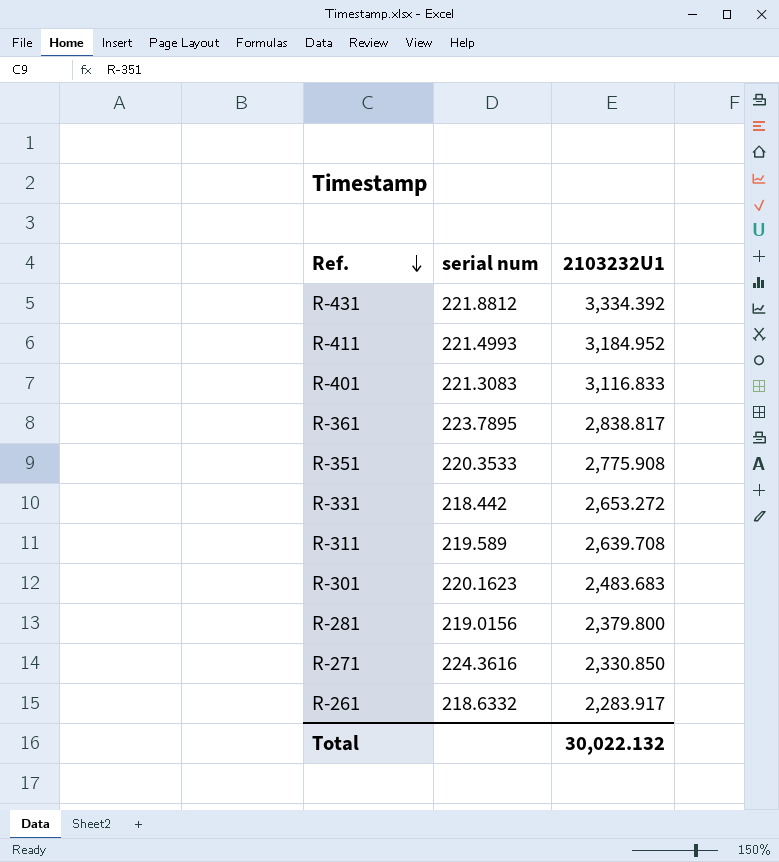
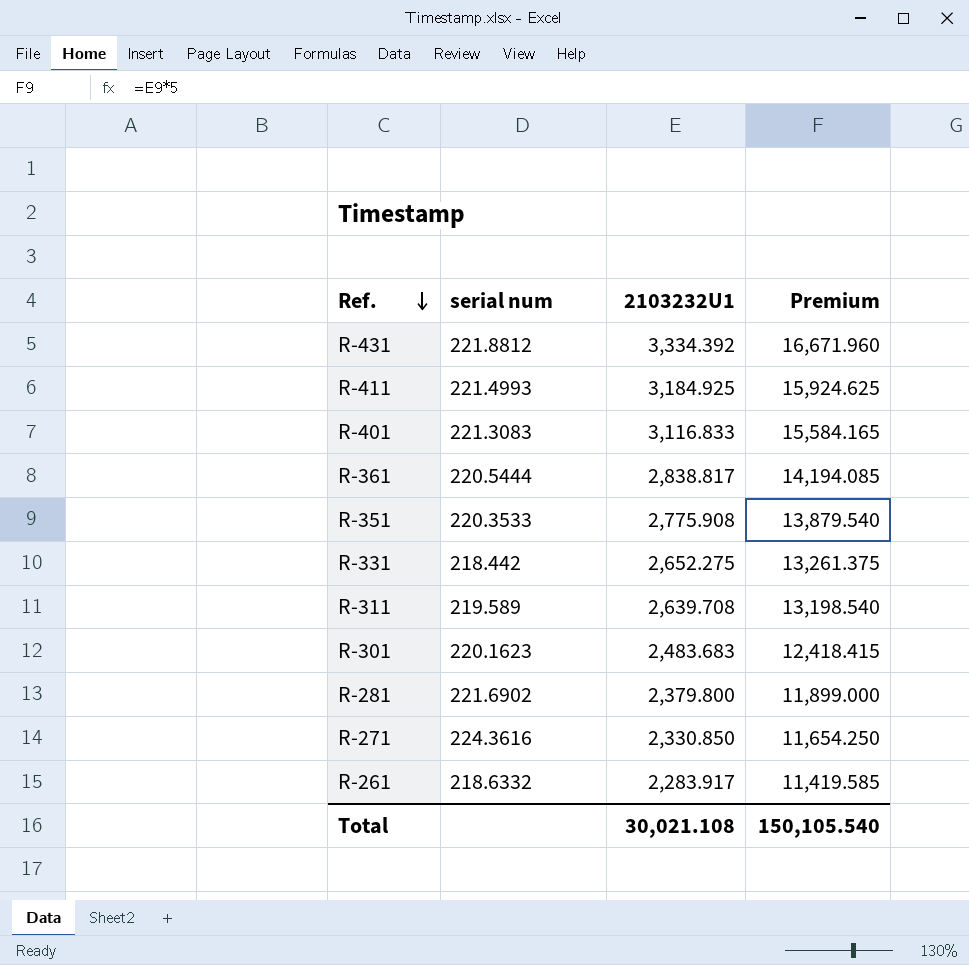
column Premium | formula: none -> [2103232U1] * 5
R-411 | 2103232U1: 3,184.952 -> 3,184.925
R-361 | serial num: 223.7895 -> 220.5444
R-331 | 2103232U1: 2,653.272 -> 2,652.275
R-281 | serial num: 219.0156 -> 221.6902
Total | 2103232U1: 30,022.132 -> 30,021.108

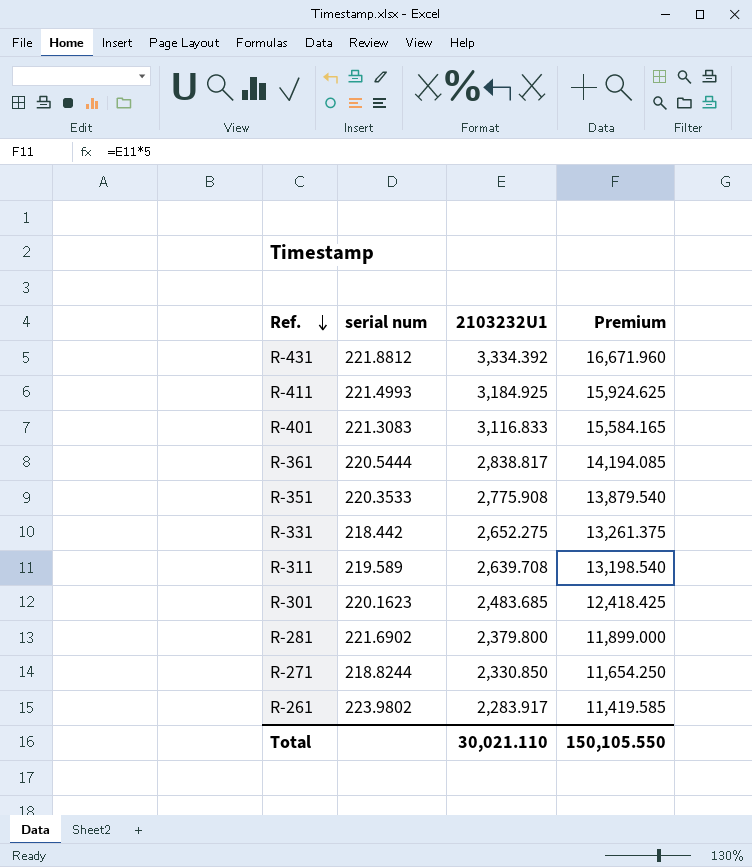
R-301 | 2103232U1: 2,483.683 -> 2,483.685
R-301 | Premium: 12,418.415 -> 12,418.425
R-271 | serial num: 224.3616 -> 218.8244
R-261 | serial num: 218.6332 -> 223.9802
Total | 2103232U1: 30,021.108 -> 30,021.110
Total | Premium: 150,105.540 -> 150,105.550

